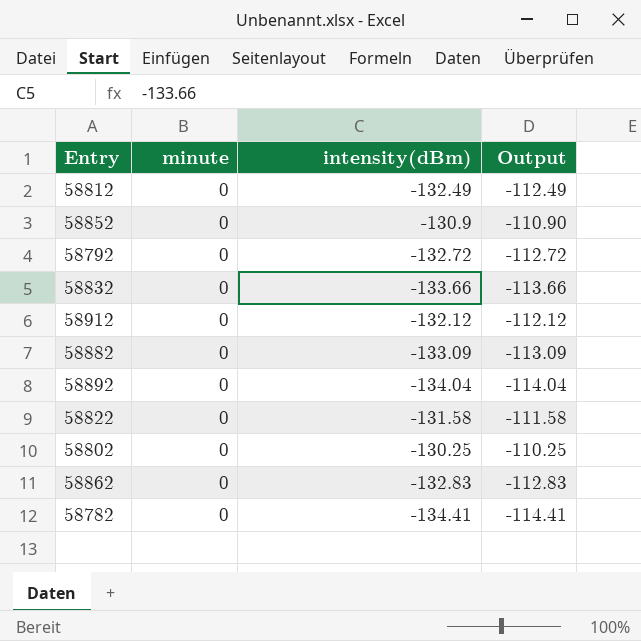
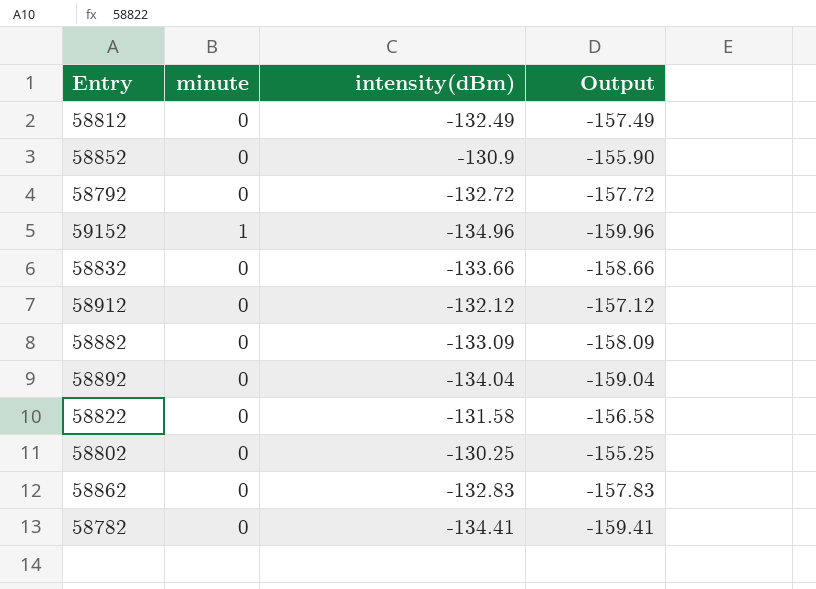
column Output | formula: [intensity(dBm)] + 20 -> [intensity(dBm)] - 25
row 59152: none -> 1 | -134.96 | -159.96

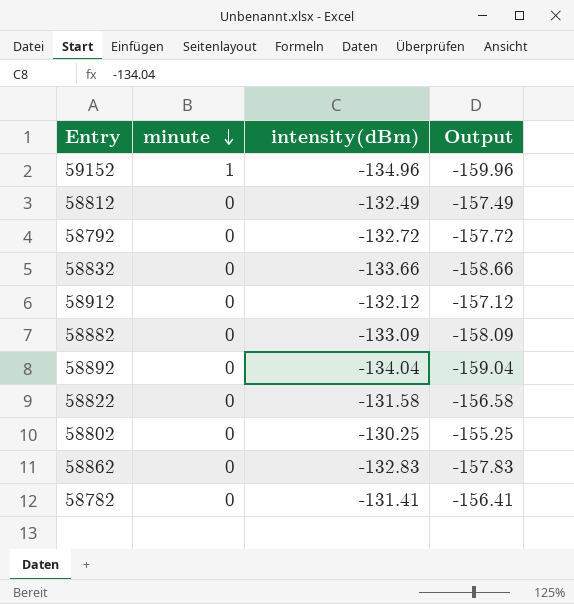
row order: none -> minute descending
row 58852: 0 | -130.9 | -155.90 -> none
58782 | intensity(dBm): -134.41 -> -131.41
58782 | Output: -159.41 -> -156.41

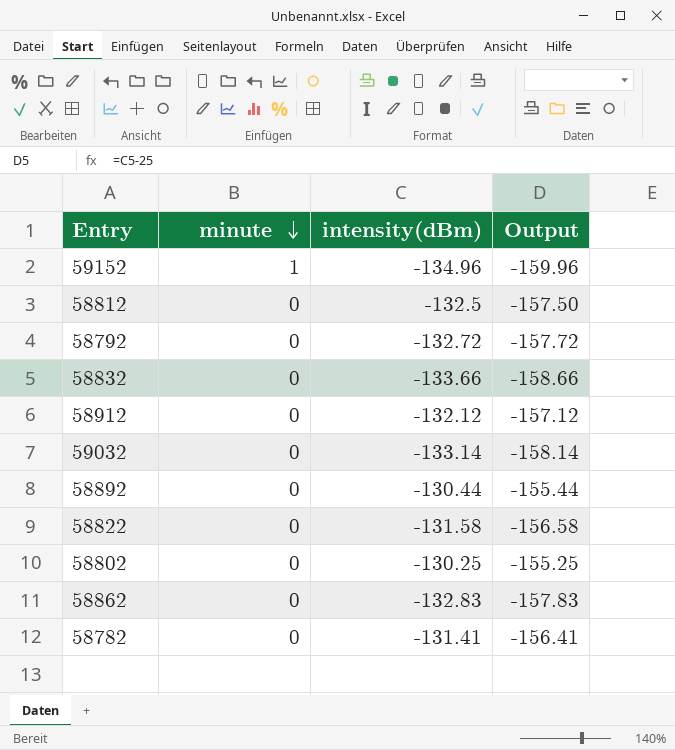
row 58882: 0 | -133.09 | -158.09 -> none
58812 | intensity(dBm): -132.49 -> -132.5
58812 | Output: -157.49 -> -157.50
row 59032: none -> 0 | -133.14 | -158.14
58892 | intensity(dBm): -134.04 -> -130.44
58892 | Output: -159.04 -> -155.44

